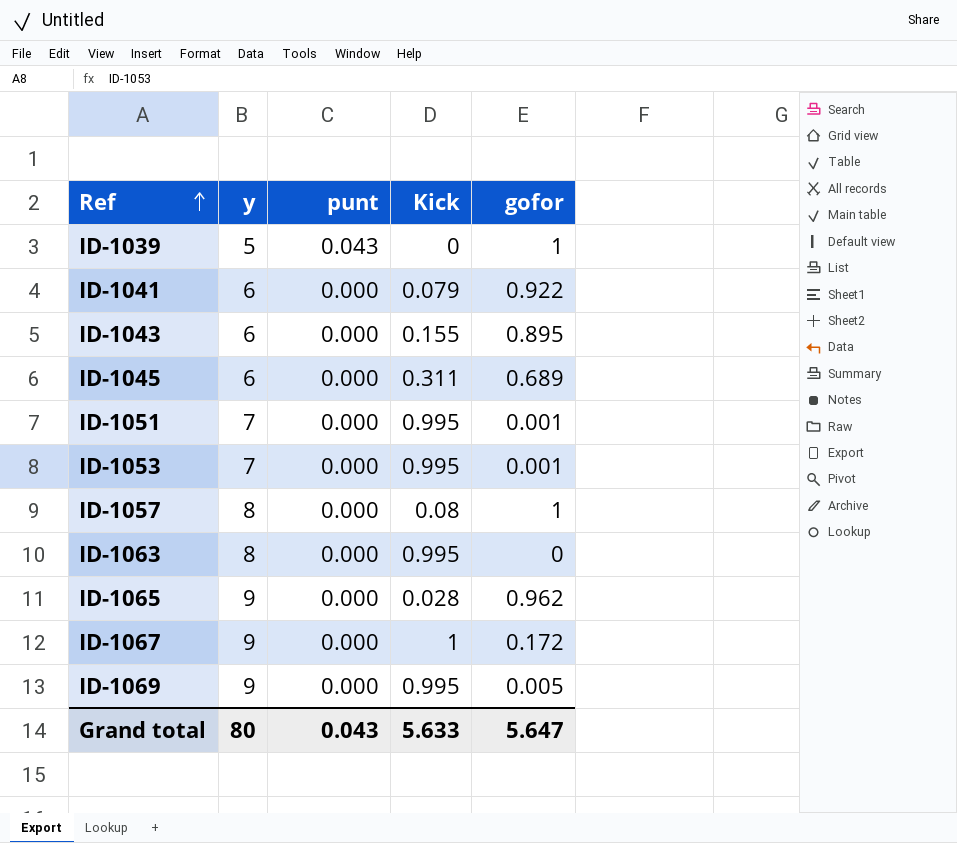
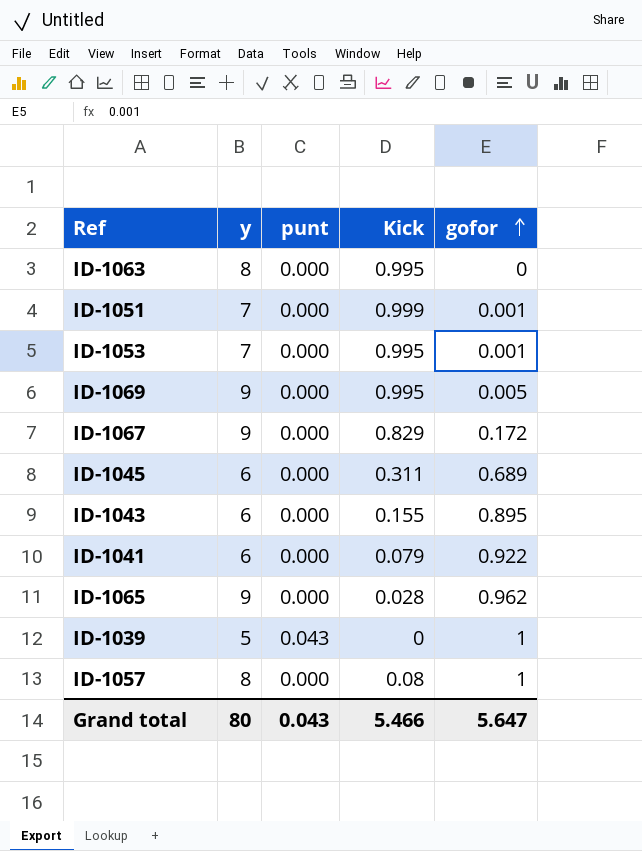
row order: Ref ascending -> gofor ascending
ID-1051 | Kick: 0.995 -> 0.999
ID-1067 | Kick: 1 -> 0.829
Grand total | Kick: 5.633 -> 5.466

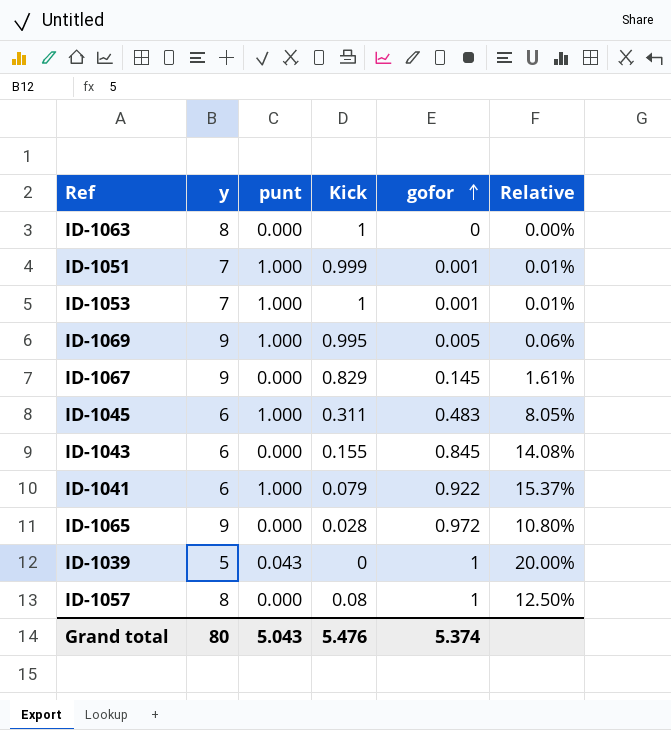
column Relative | formula: none -> [gofor] / [y]
ID-1063 | Kick: 0.995 -> 1
ID-1051 | punt: 0.000 -> 1.000
ID-1053 | punt: 0.000 -> 1.000
ID-1053 | Kick: 0.995 -> 1
ID-1069 | punt: 0.000 -> 1.000
ID-1067 | gofor: 0.172 -> 0.145
ID-1045 | punt: 0.000 -> 1.000
ID-1045 | gofor: 0.689 -> 0.483
ID-1043 | gofor: 0.895 -> 0.845
ID-1041 | punt: 0.000 -> 1.000
ID-1065 | gofor: 0.962 -> 0.972
Grand total | punt: 0.043 -> 5.043
Grand total | Kick: 5.466 -> 5.476
Grand total | gofor: 5.647 -> 5.374

